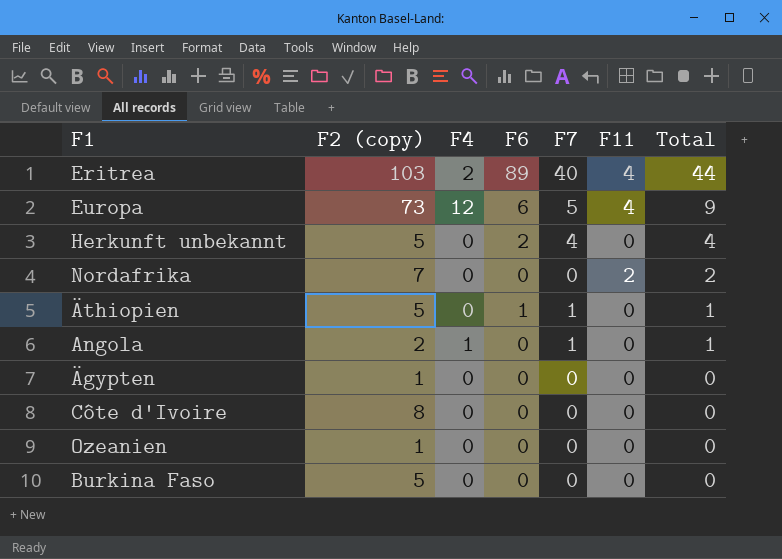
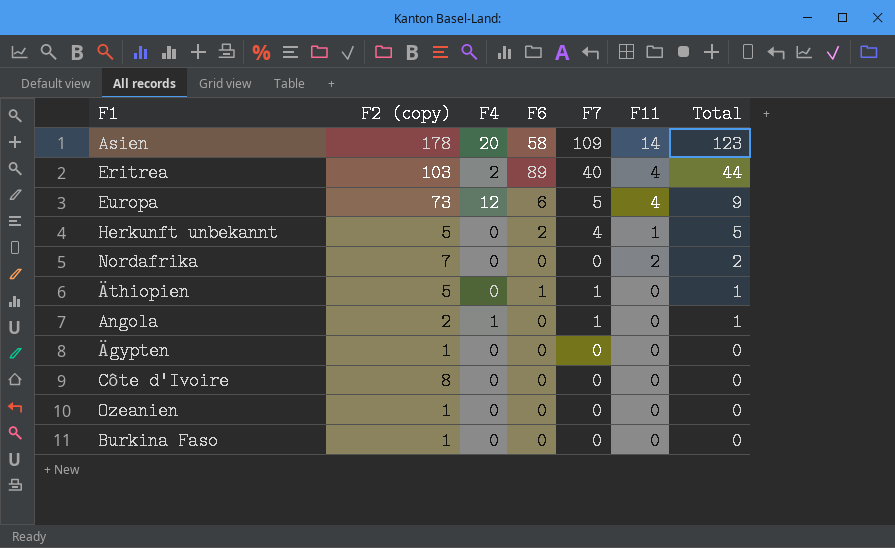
row Asien: none -> 178 | 20 | 58 | 109 | 14 | 123
Herkunft unbekannt | F11: 0 -> 1
Herkunft unbekannt | Total: 4 -> 5
Burkina Faso | F2 (copy): 5 -> 1

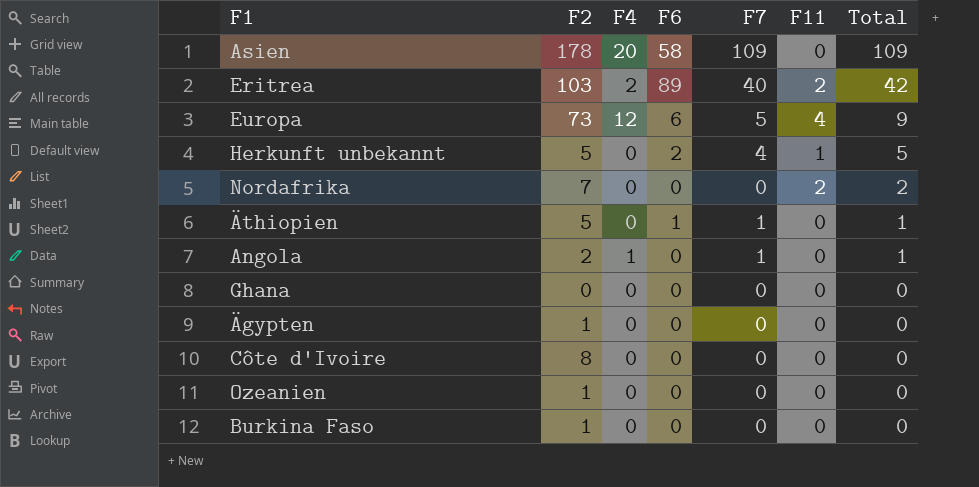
column name: F2 (copy) -> F2
Asien | F11: 14 -> 0
Asien | Total: 123 -> 109
Eritrea | F11: 4 -> 2
Eritrea | Total: 44 -> 42
row Ghana: none -> 0 | 0 | 0 | 0 | 0 | 0

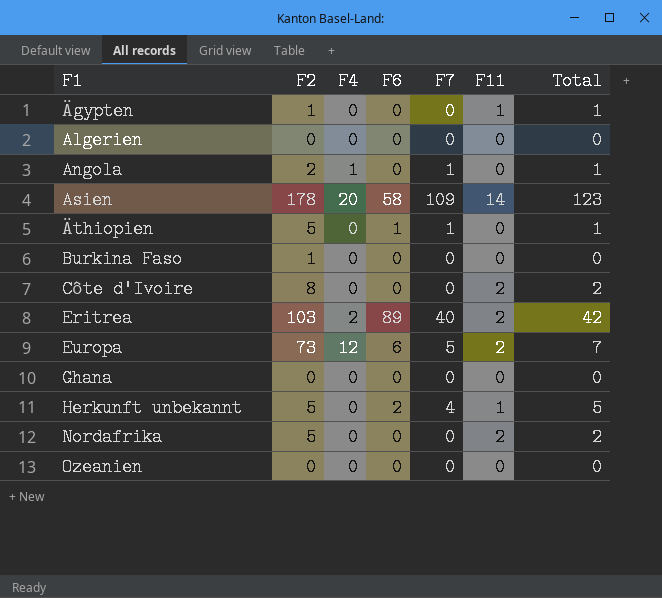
row order: Total descending -> F1 ascending
Ägypten | F11: 0 -> 1
Ägypten | Total: 0 -> 1
row Algerien: none -> 0 | 0 | 0 | 0 | 0 | 0
Asien | F11: 0 -> 14
Asien | Total: 109 -> 123
Côte d'Ivoire | F11: 0 -> 2
Côte d'Ivoire | Total: 0 -> 2
Europa | F11: 4 -> 2
Europa | Total: 9 -> 7
Nordafrika | F2: 7 -> 5
Ozeanien | F2: 1 -> 0

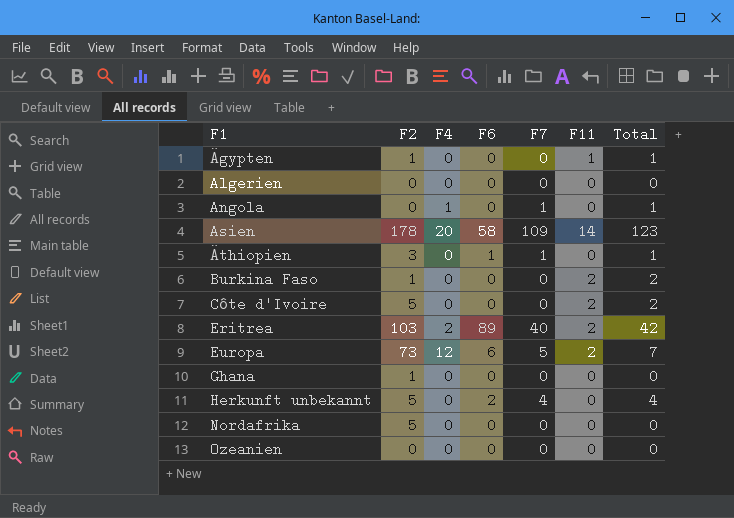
Angola | F2: 2 -> 0
Äthiopien | F2: 5 -> 3
Burkina Faso | F11: 0 -> 2
Burkina Faso | Total: 0 -> 2
Côte d'Ivoire | F2: 8 -> 5
Ghana | F2: 0 -> 1
Herkunft unbekannt | F11: 1 -> 0
Herkunft unbekannt | Total: 5 -> 4
Nordafrika | F11: 2 -> 0
Nordafrika | Total: 2 -> 0

